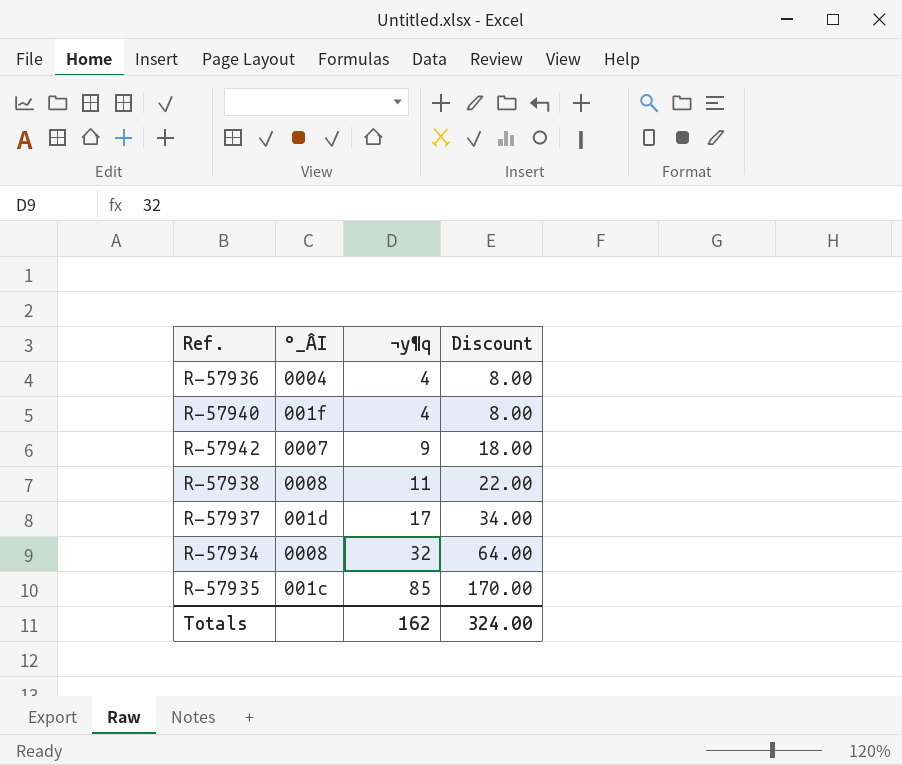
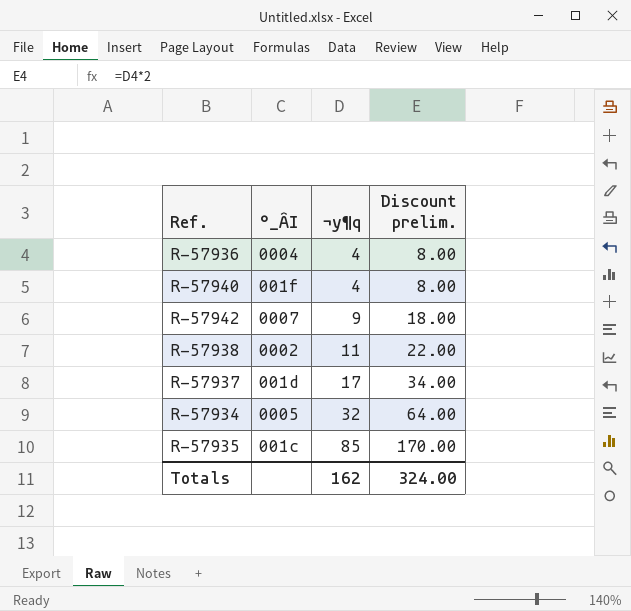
column name: Discount -> Discount prelim.
R-57938 | °_ÂI: 0008 -> 0002
R-57934 | °_ÂI: 0008 -> 0005

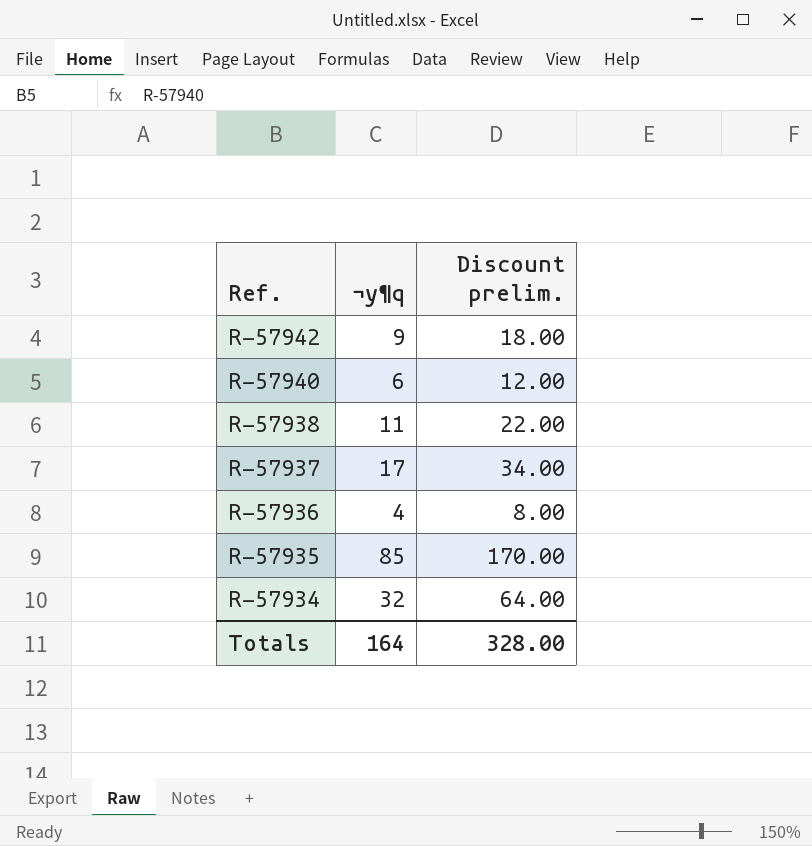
row order: ¬y¶q ascending -> Ref. descending
column °_ÂI | position: 2 -> none
R-57940 | ¬y¶q: 4 -> 6
R-57940 | Discount prelim.: 8.00 -> 12.00
Totals | ¬y¶q: 162 -> 164
Totals | Discount prelim.: 324.00 -> 328.00

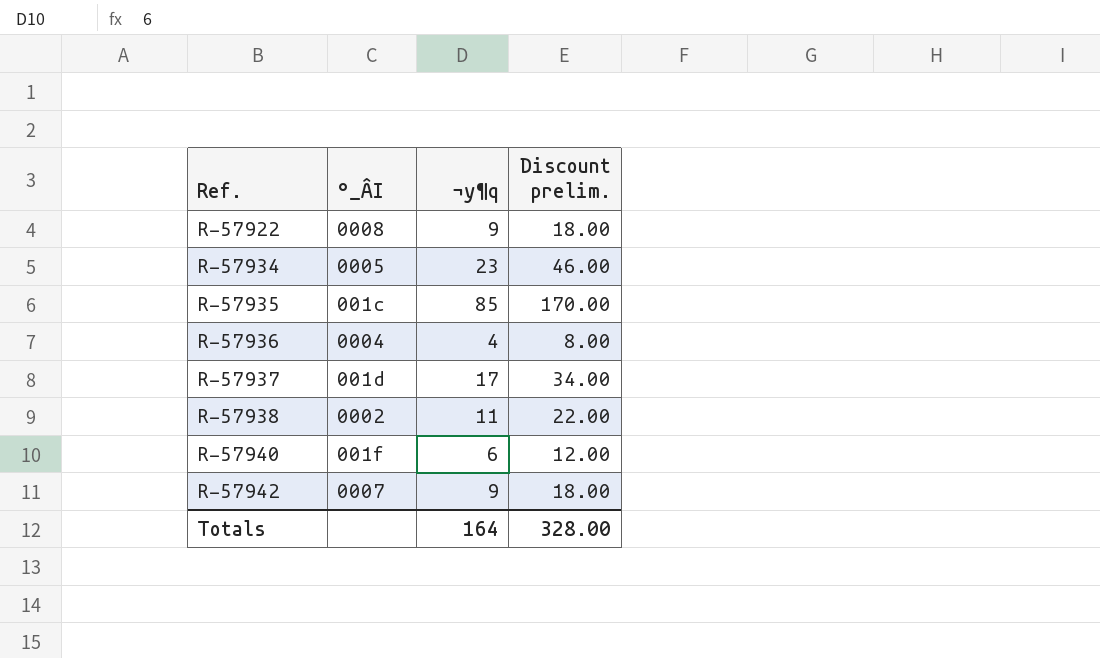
row order: Ref. descending -> Ref. ascending
column °_ÂI | position: none -> 2
row R-57922: none -> 0008 | 9 | 18.00
R-57934 | ¬y¶q: 32 -> 23
R-57934 | Discount prelim.: 64.00 -> 46.00

